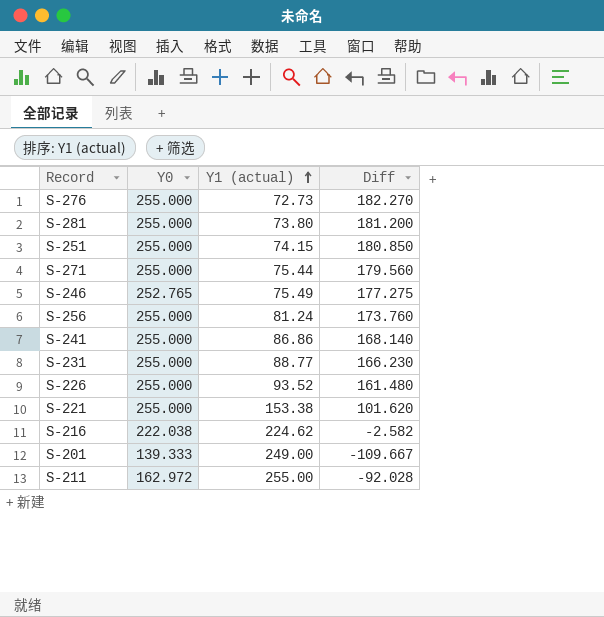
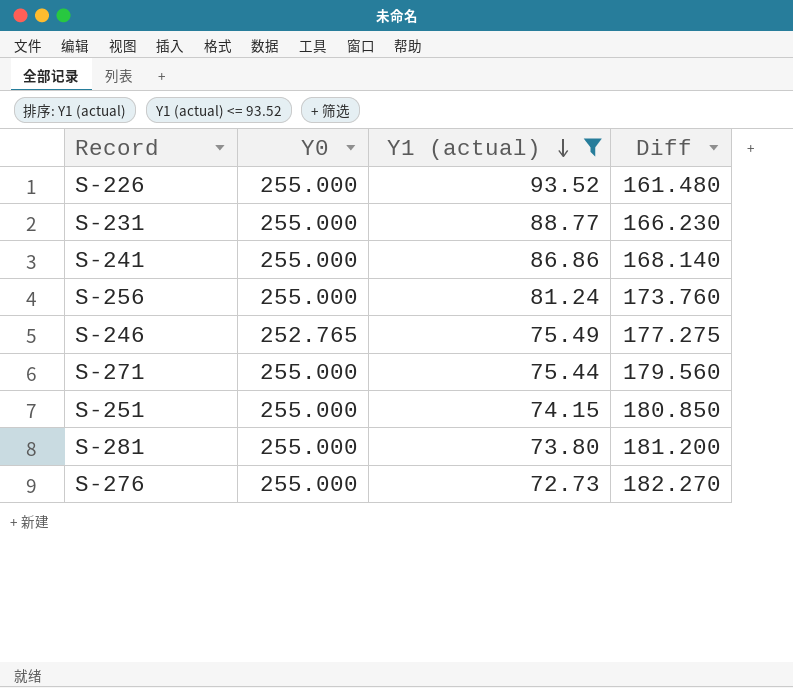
filter: none -> Y1 (actual) <= 93.52
row order: Y1 (actual) ascending -> Y1 (actual) descending

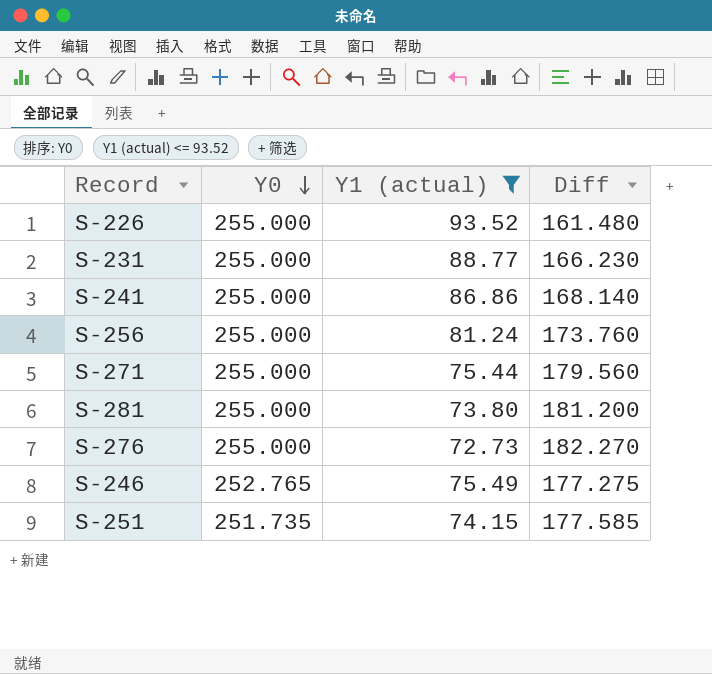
row order: Y1 (actual) descending -> Y0 descending
S-251 | Y0: 255.000 -> 251.735
S-251 | Diff: 180.850 -> 177.585

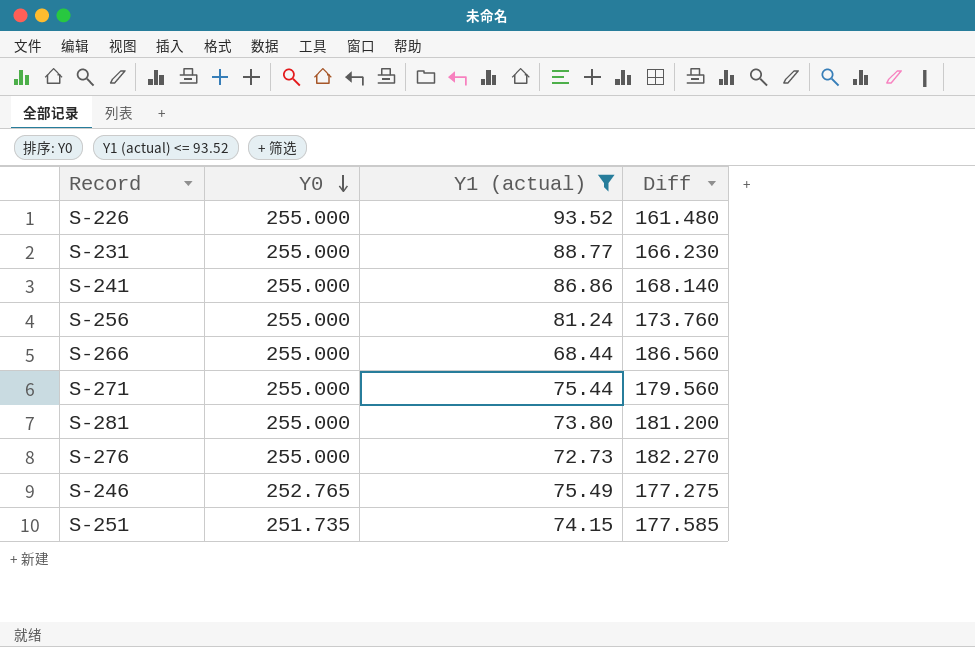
row S-266: none -> 255.000 | 68.44 | 186.560

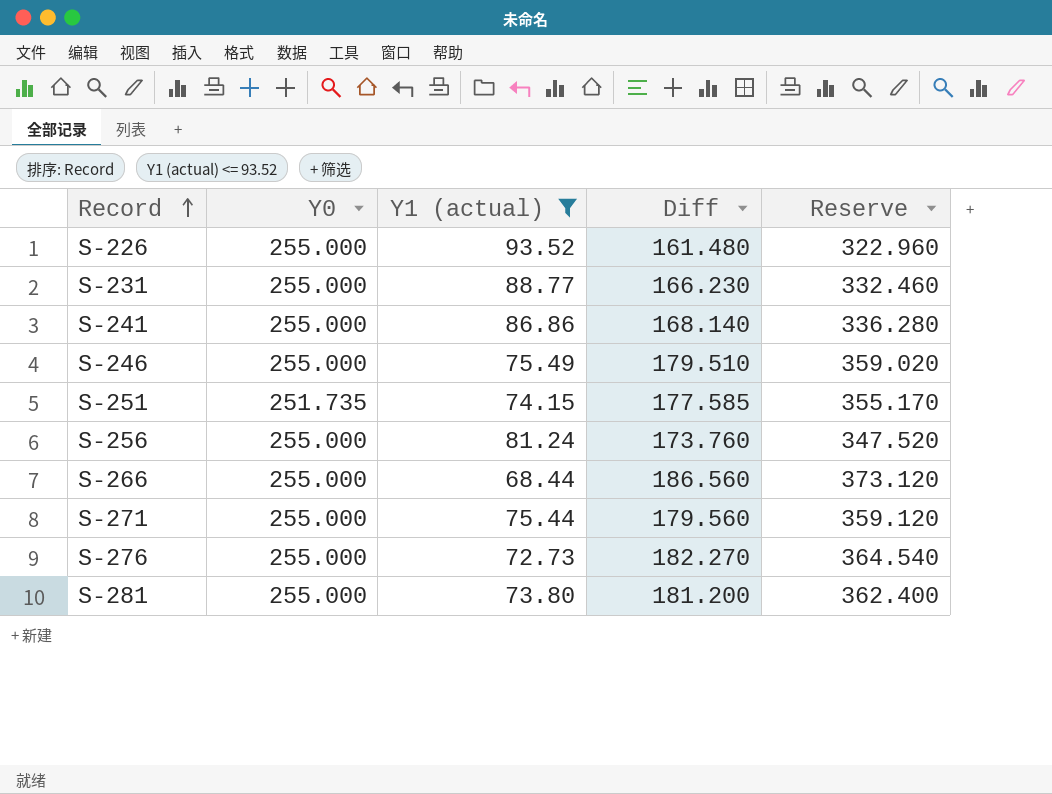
row order: Y0 descending -> Record ascending
column Reserve | formula: none -> [Diff] * 2
S-246 | Y0: 252.765 -> 255.000
S-246 | Diff: 177.275 -> 179.510

